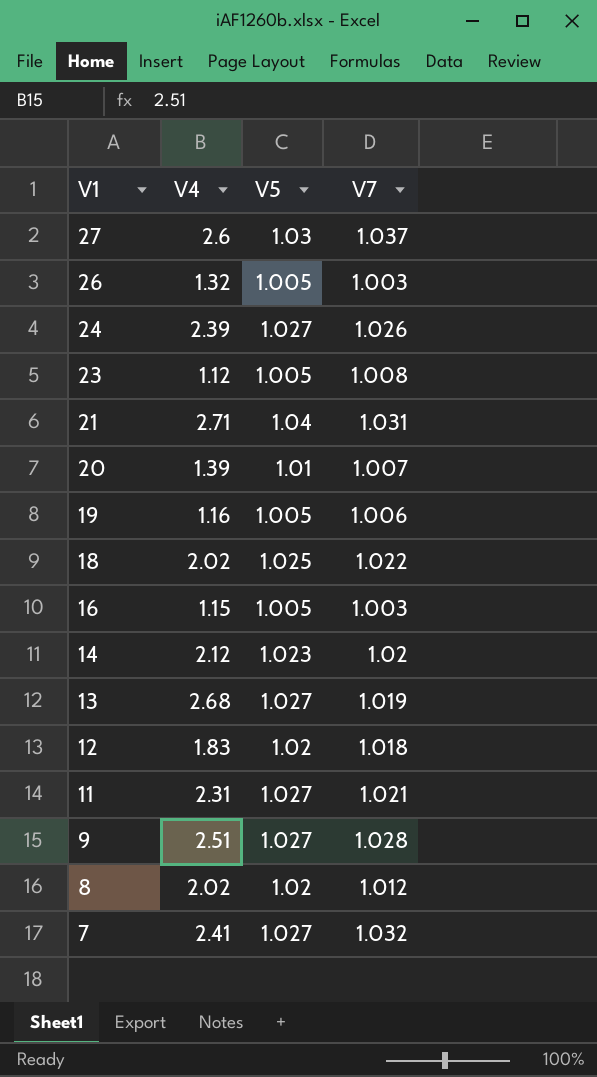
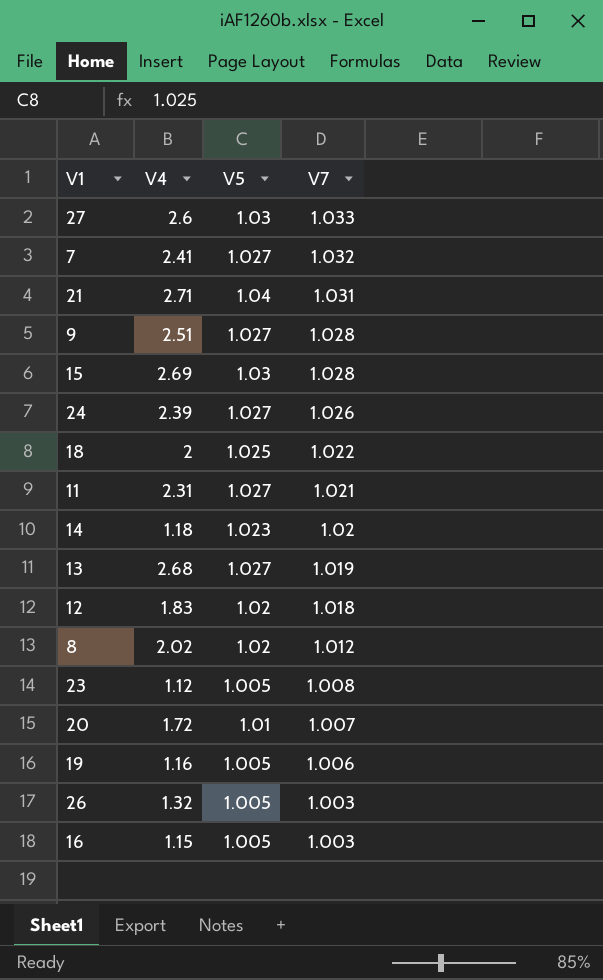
row order: V1 descending -> V7 descending
27 | V7: 1.037 -> 1.033
row 15: none -> 2.69 | 1.03 | 1.028
18 | V4: 2.02 -> 2
14 | V4: 2.12 -> 1.18
20 | V4: 1.39 -> 1.72

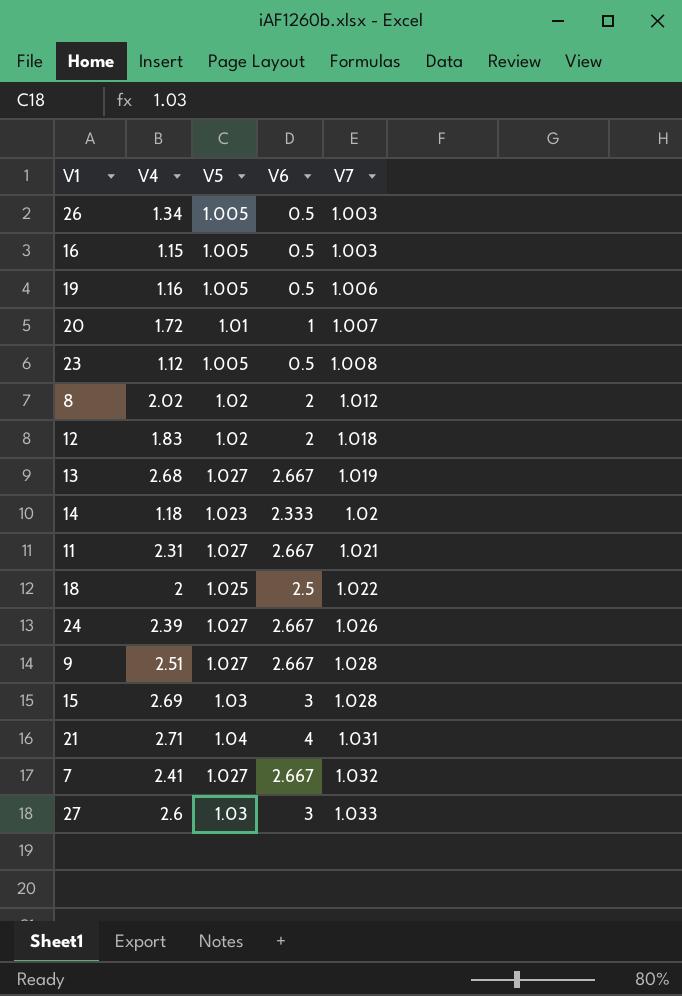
row order: V7 descending -> V7 ascending
column V6 | position: none -> 4
26 | V4: 1.32 -> 1.34

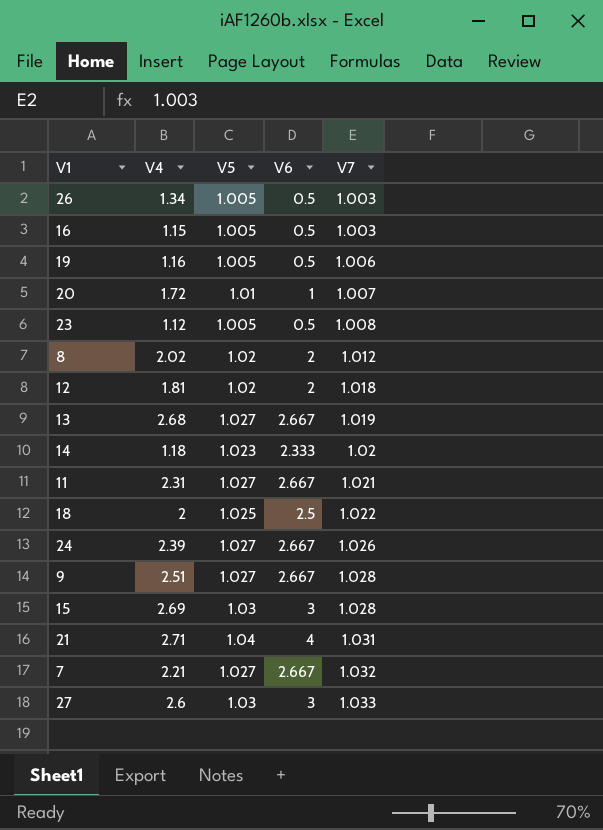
12 | V4: 1.83 -> 1.81
7 | V4: 2.41 -> 2.21

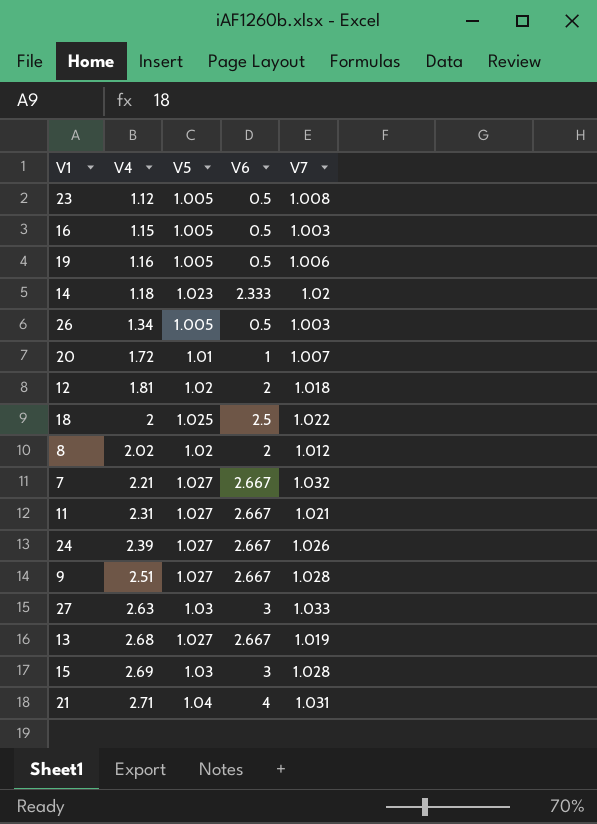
row order: V7 ascending -> V4 ascending
27 | V4: 2.6 -> 2.63

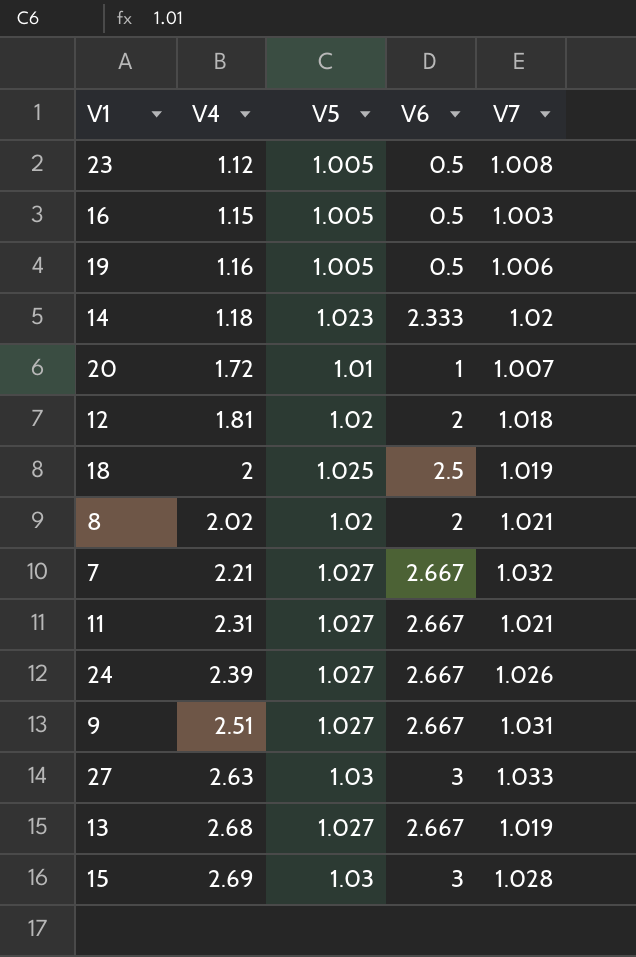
row 26: 1.34 | 1.005 | 0.5 | 1.003 -> none
row 21: 2.71 | 1.04 | 4 | 1.031 -> none
18 | V7: 1.022 -> 1.019
8 | V7: 1.012 -> 1.021
9 | V7: 1.028 -> 1.031

